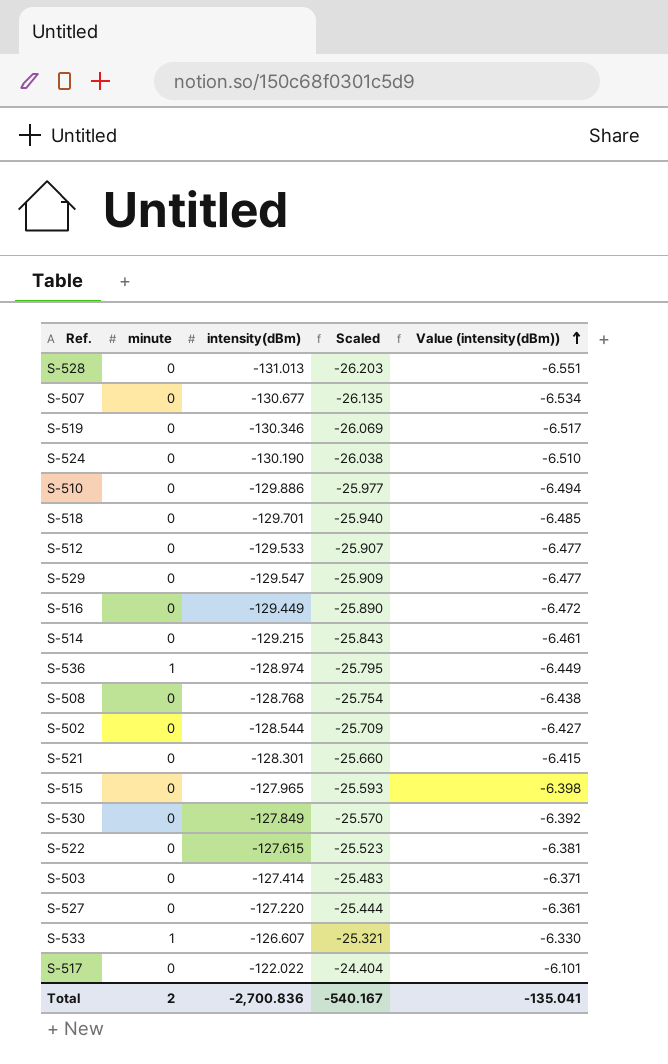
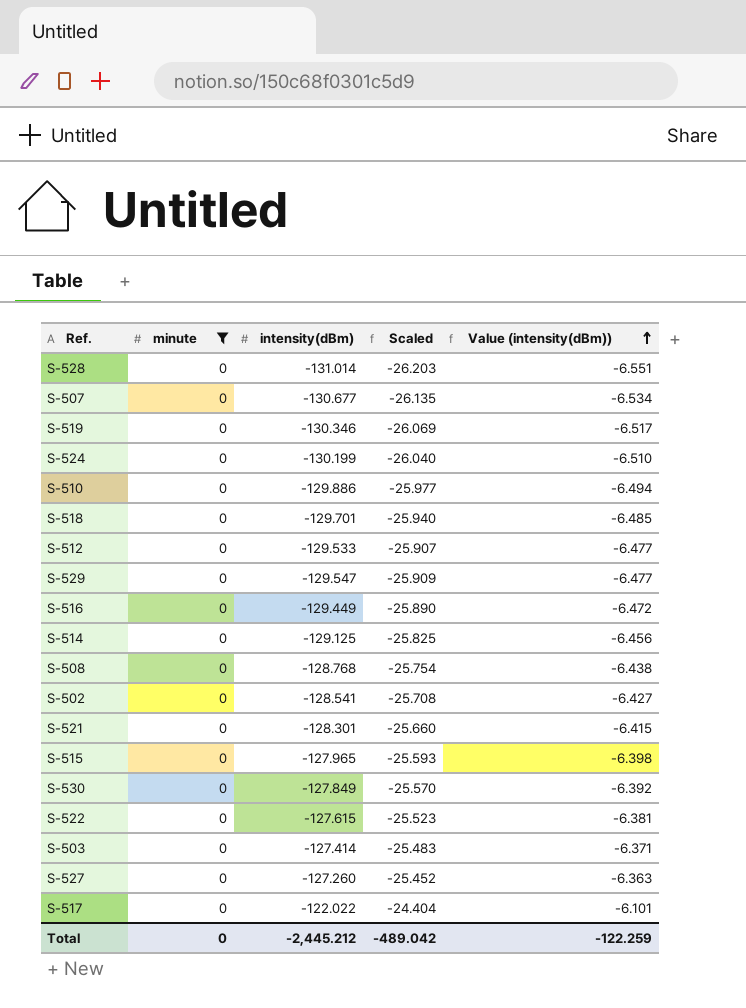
filter: none -> minute = 0
S-528 | intensity(dBm): -131.013 -> -131.014
S-524 | intensity(dBm): -130.190 -> -130.199
S-524 | Scaled: -26.038 -> -26.040
S-514 | intensity(dBm): -129.215 -> -129.125
S-514 | Scaled: -25.843 -> -25.825
S-514 | Value (intensity(dBm)): -6.461 -> -6.456
S-502 | intensity(dBm): -128.544 -> -128.541
S-502 | Scaled: -25.709 -> -25.708
S-527 | intensity(dBm): -127.220 -> -127.260
S-527 | Scaled: -25.444 -> -25.452
S-527 | Value (intensity(dBm)): -6.361 -> -6.363
Total | minute: 2 -> 0
Total | intensity(dBm): -2,700.836 -> -2,445.212
Total | Scaled: -540.167 -> -489.042
Total | Value (intensity(dBm)): -135.041 -> -122.259

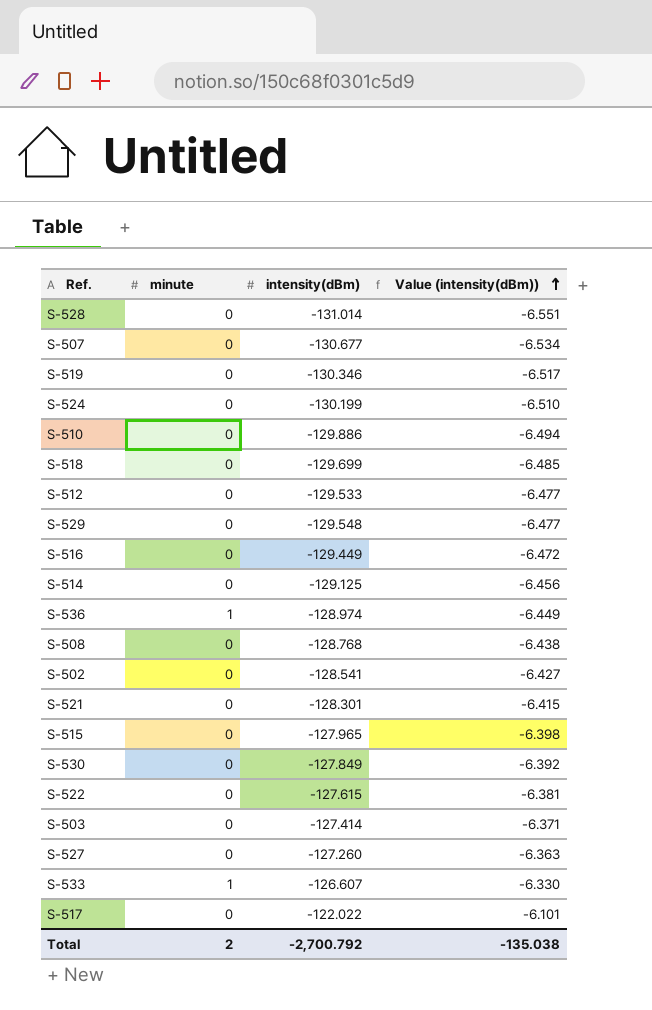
filter: minute = 0 -> none
column Scaled | formula: [intensity(dBm)] * 0.2 -> none
S-518 | intensity(dBm): -129.701 -> -129.699
S-529 | intensity(dBm): -129.547 -> -129.548
Total | minute: 0 -> 2
Total | intensity(dBm): -2,445.212 -> -2,700.792
Total | Value (intensity(dBm)): -122.259 -> -135.038

